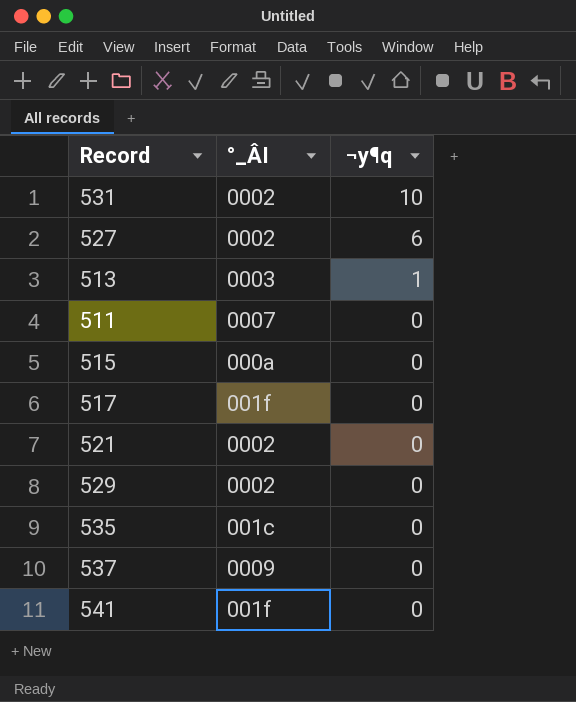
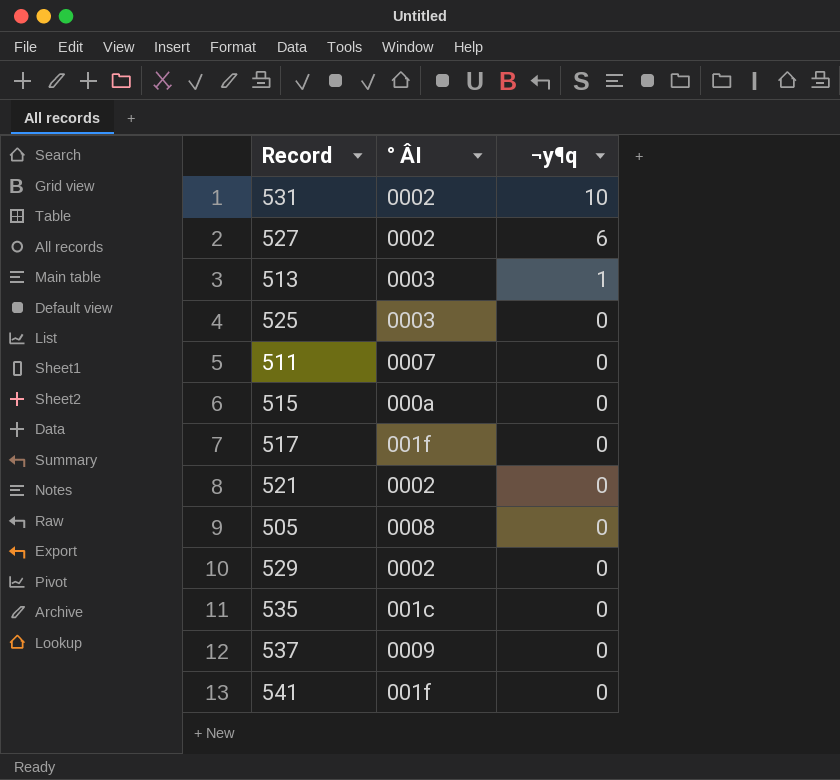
column name: °_ÂI -> ° ÂI
row 525: none -> 0003 | 0
row 505: none -> 0008 | 0

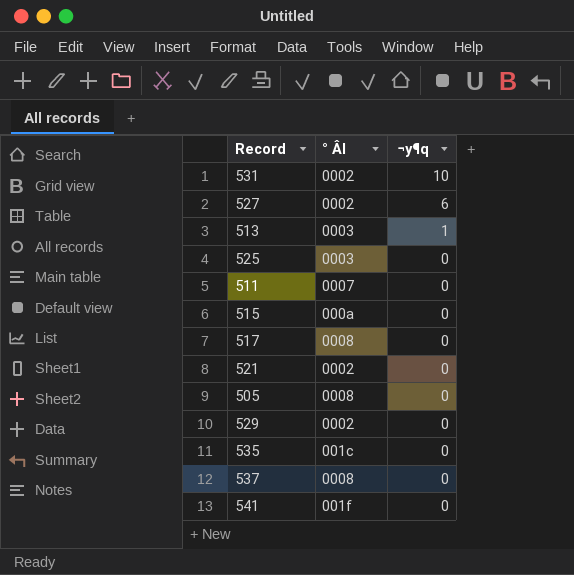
517 | ° ÂI: 001f -> 0008
537 | ° ÂI: 0009 -> 0008

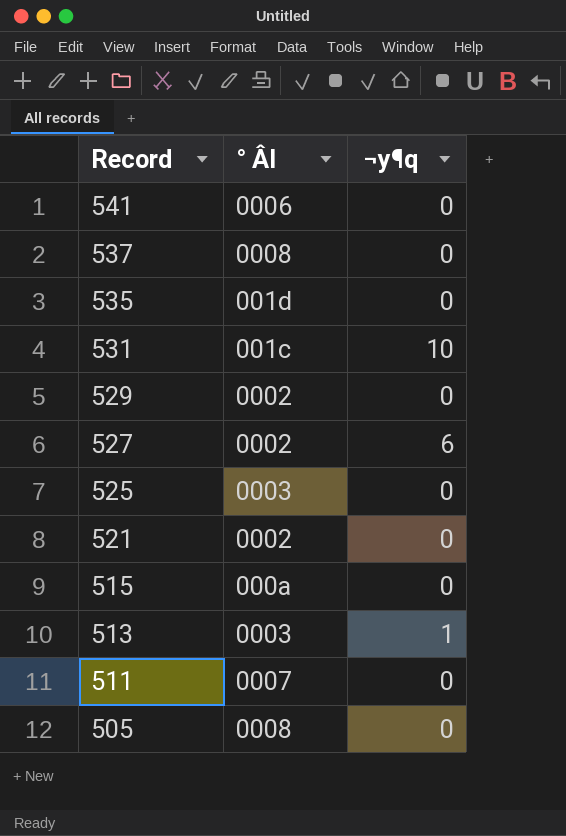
row order: ¬y¶q descending -> Record descending
row 517: 0008 | 0 -> none
541 | ° ÂI: 001f -> 0006
535 | ° ÂI: 001c -> 001d
531 | ° ÂI: 0002 -> 001c

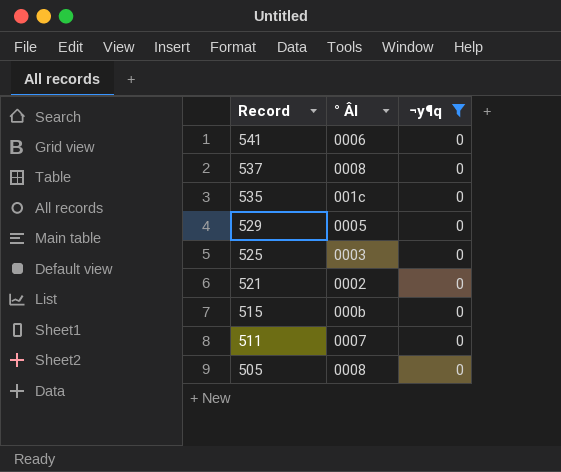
filter: none -> ¬y¶q = 0
535 | ° ÂI: 001d -> 001c
529 | ° ÂI: 0002 -> 0005
515 | ° ÂI: 000a -> 000b

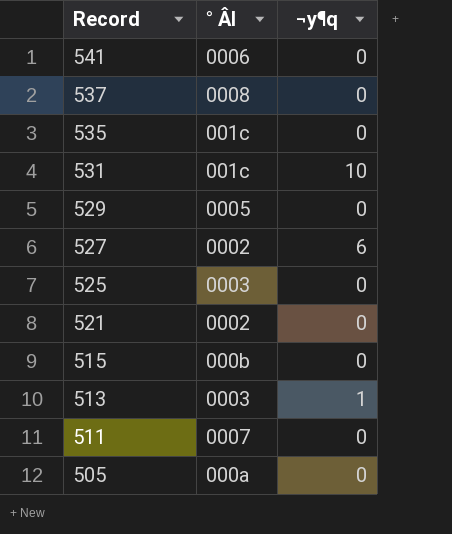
filter: ¬y¶q = 0 -> none
505 | ° ÂI: 0008 -> 000a

